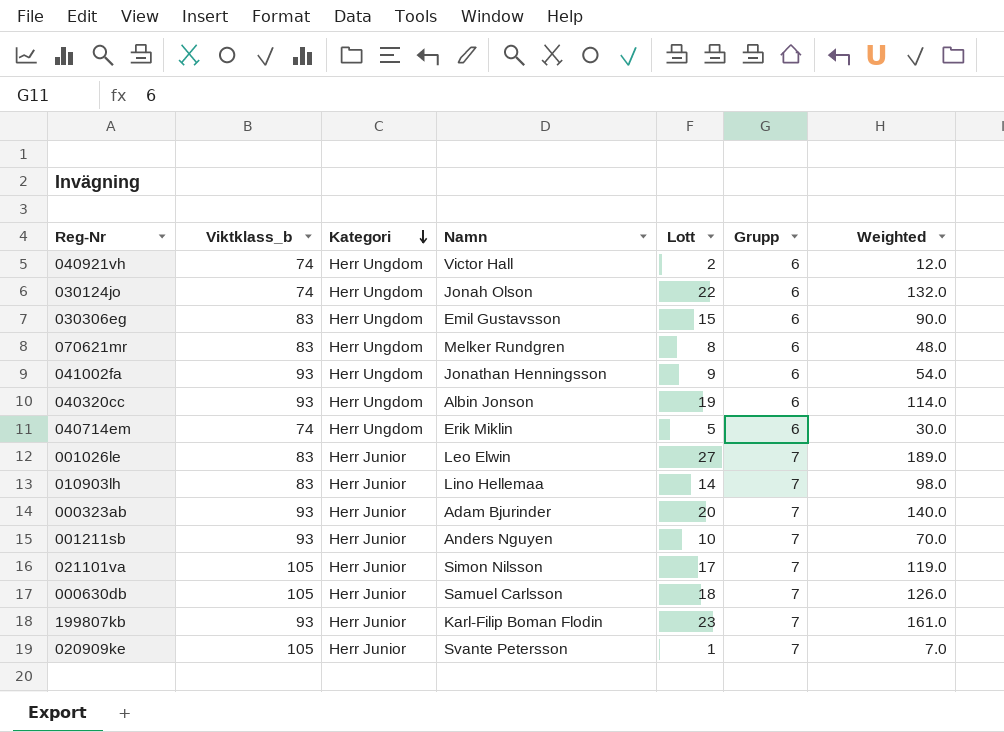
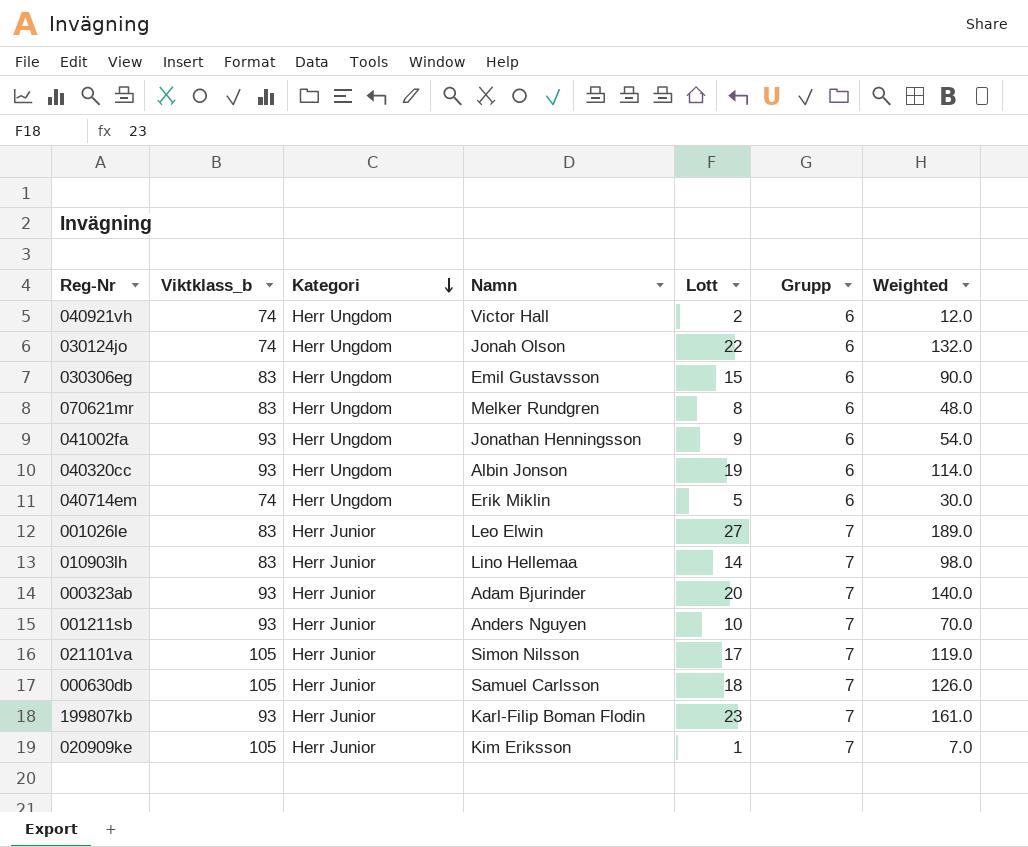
020909ke | Namn: Svante Petersson -> Kim Eriksson

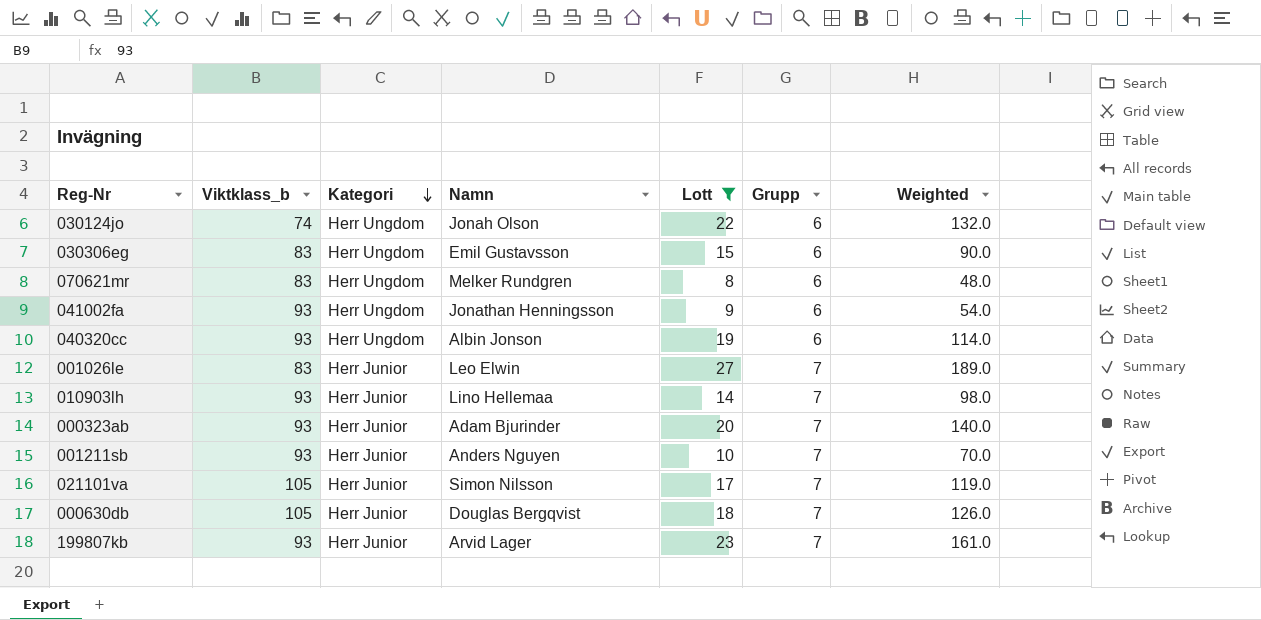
filter: none -> Lott >= 8
010903lh | Viktklass_b: 83 -> 93
000630db | Namn: Samuel Carlsson -> Douglas Bergqvist
199807kb | Namn: Karl-Filip Boman Flodin -> Arvid Lager

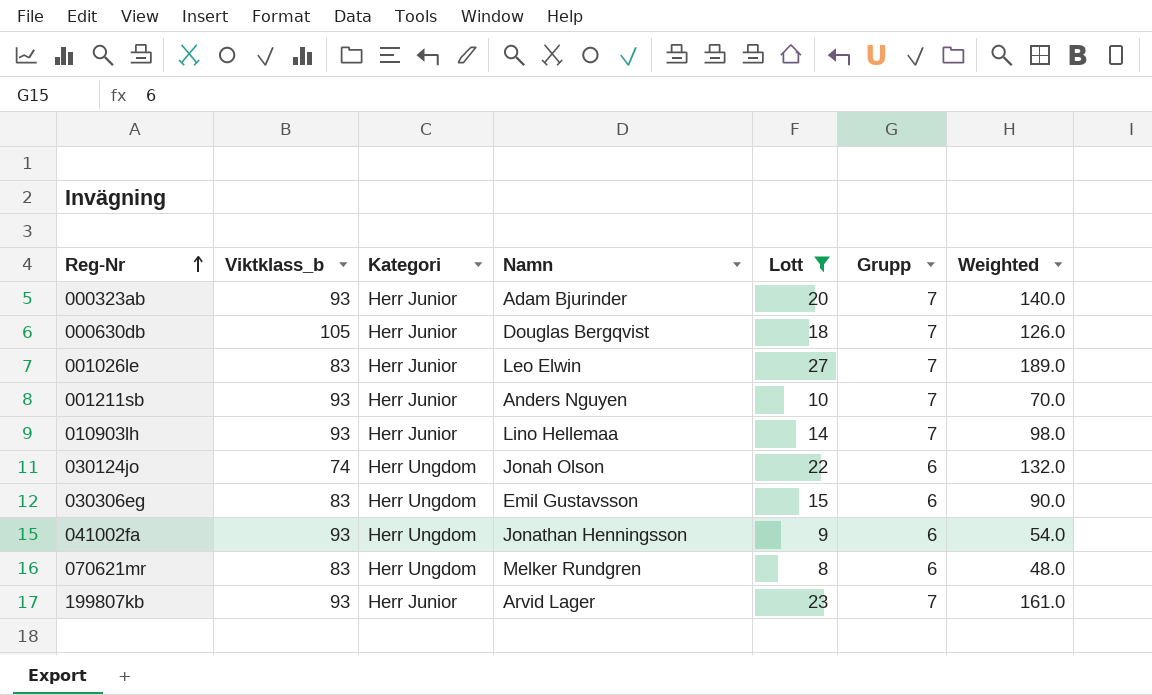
row order: Kategori descending -> Reg-Nr ascending
row 040320cc: 93 | Herr Ungdom | Albin Jonson | 19 | 6 | 114.0 -> none
row 021101va: 105 | Herr Junior | Simon Nilsson | 17 | 7 | 119.0 -> none

